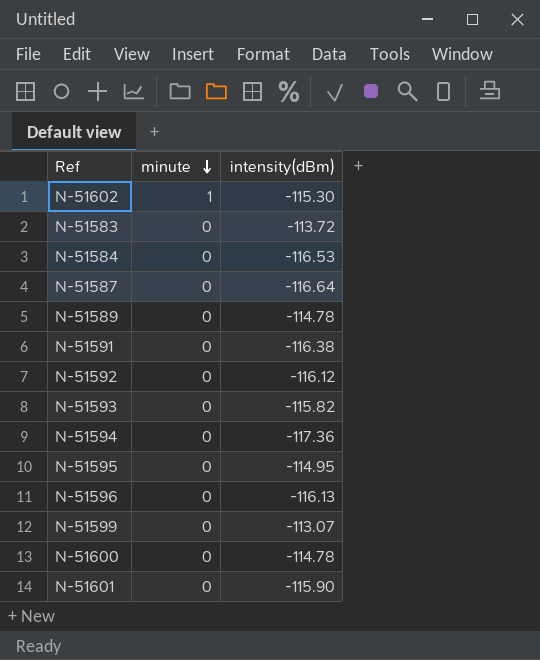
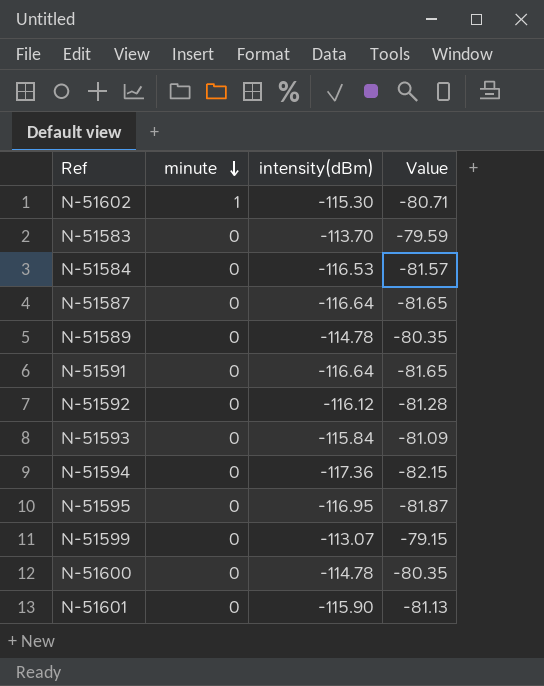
column Value | formula: none -> [intensity(dBm)] * 0.7
row N-51596: 0 | -116.13 -> none
N-51583 | intensity(dBm): -113.72 -> -113.70
N-51591 | intensity(dBm): -116.38 -> -116.64
N-51593 | intensity(dBm): -115.82 -> -115.84
N-51595 | intensity(dBm): -114.95 -> -116.95

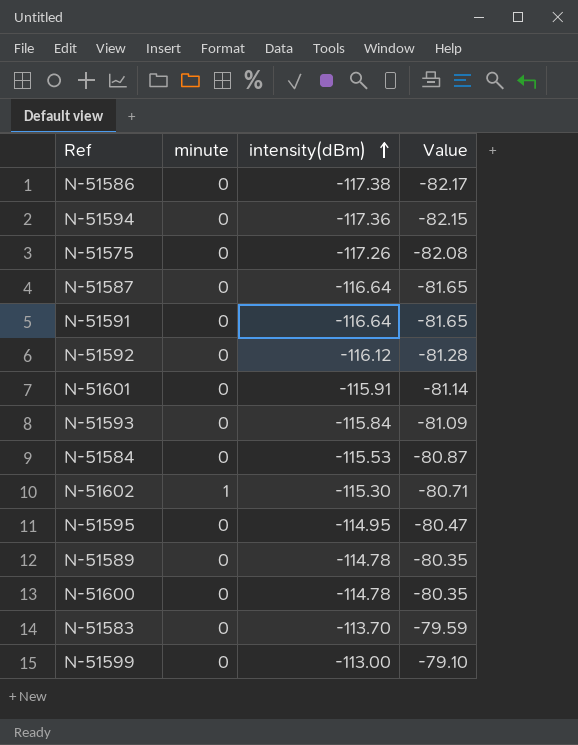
row order: minute descending -> intensity(dBm) ascending
row N-51586: none -> 0 | -117.38 | -82.17
row N-51575: none -> 0 | -117.26 | -82.08
N-51601 | intensity(dBm): -115.90 -> -115.91
N-51601 | Value: -81.13 -> -81.14
N-51584 | intensity(dBm): -116.53 -> -115.53
N-51584 | Value: -81.57 -> -80.87
N-51595 | intensity(dBm): -116.95 -> -114.95
N-51595 | Value: -81.87 -> -80.47
N-51599 | intensity(dBm): -113.07 -> -113.00
N-51599 | Value: -79.15 -> -79.10

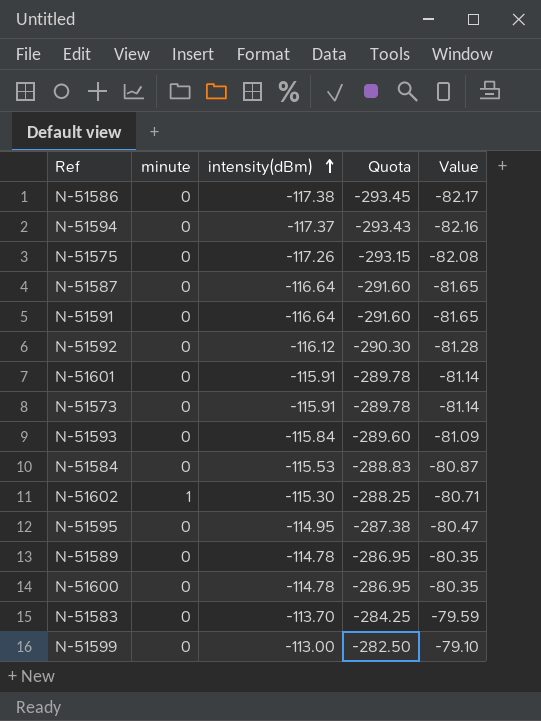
column Quota | formula: none -> [intensity(dBm)] * 2.5
N-51594 | intensity(dBm): -117.36 -> -117.37
N-51594 | Value: -82.15 -> -82.16
row N-51573: none -> 0 | -115.91 | -289.78 | -81.14

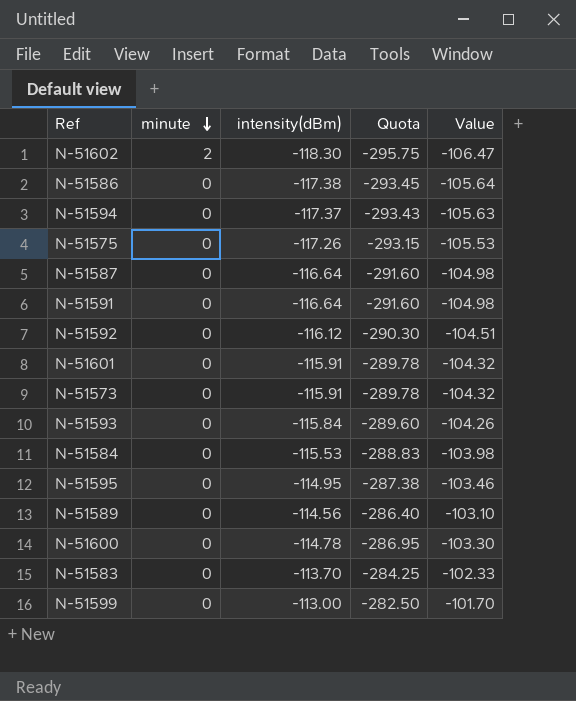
row order: intensity(dBm) ascending -> minute descending
column Value | formula: [intensity(dBm)] * 0.7 -> [intensity(dBm)] * 0.9
N-51602 | minute: 1 -> 2
N-51602 | intensity(dBm): -115.30 -> -118.30
N-51602 | Quota: -288.25 -> -295.75
N-51589 | intensity(dBm): -114.78 -> -114.56
N-51589 | Quota: -286.95 -> -286.40

